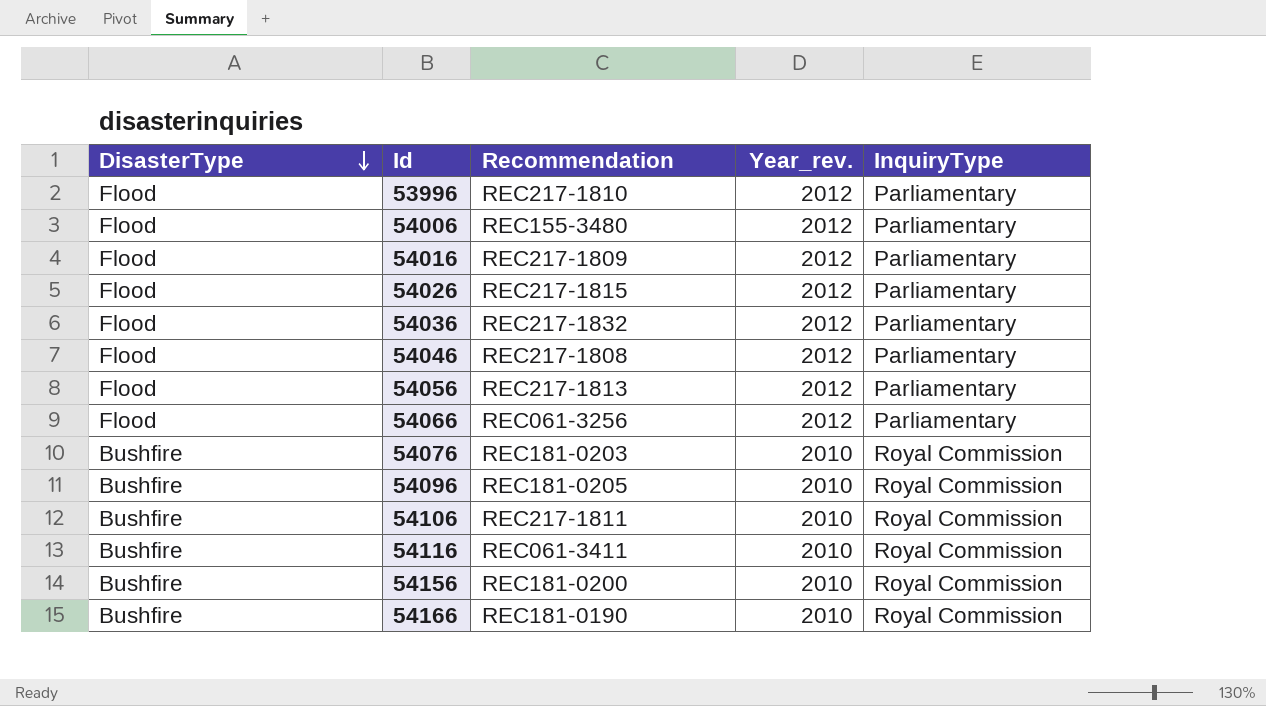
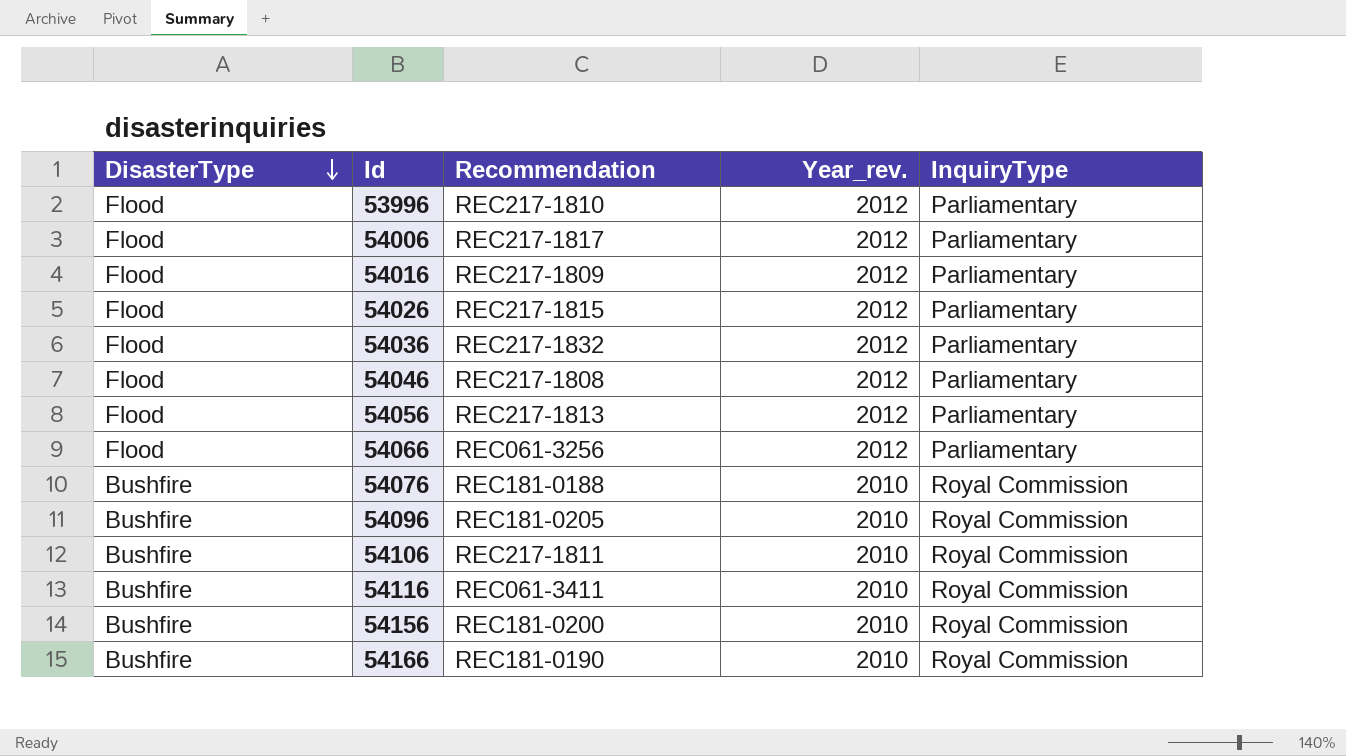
54006 | Recommendation: REC155-3480 -> REC217-1817
54076 | Recommendation: REC181-0203 -> REC181-0188

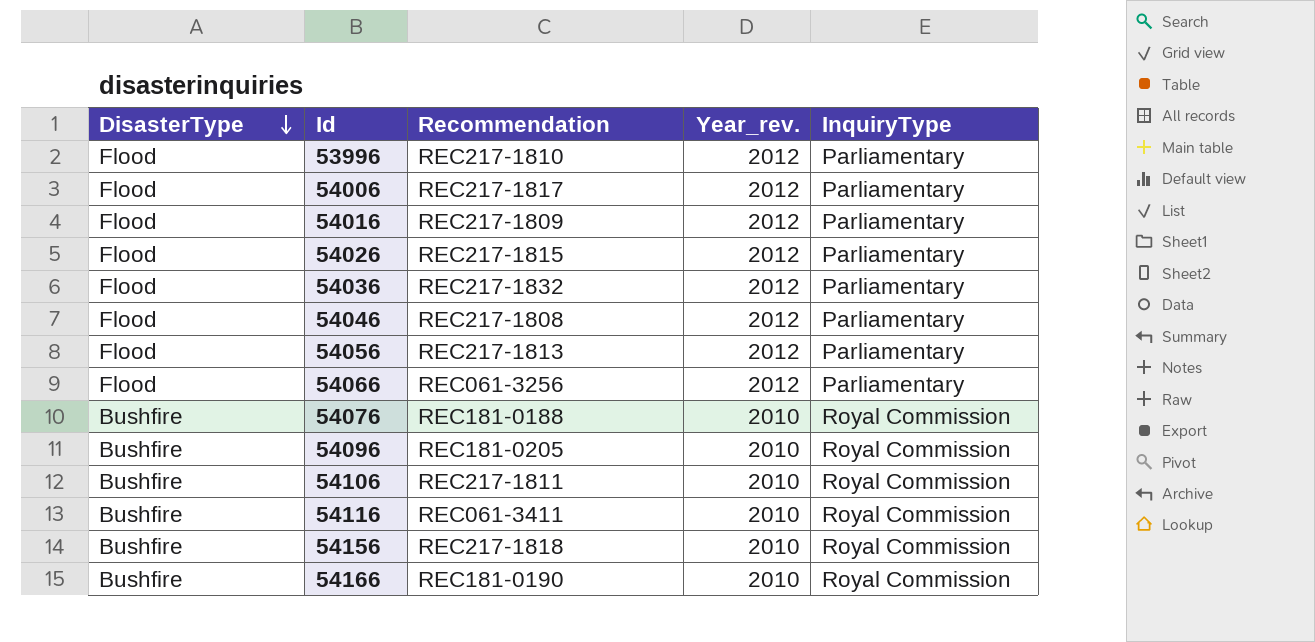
54156 | Recommendation: REC181-0200 -> REC217-1818

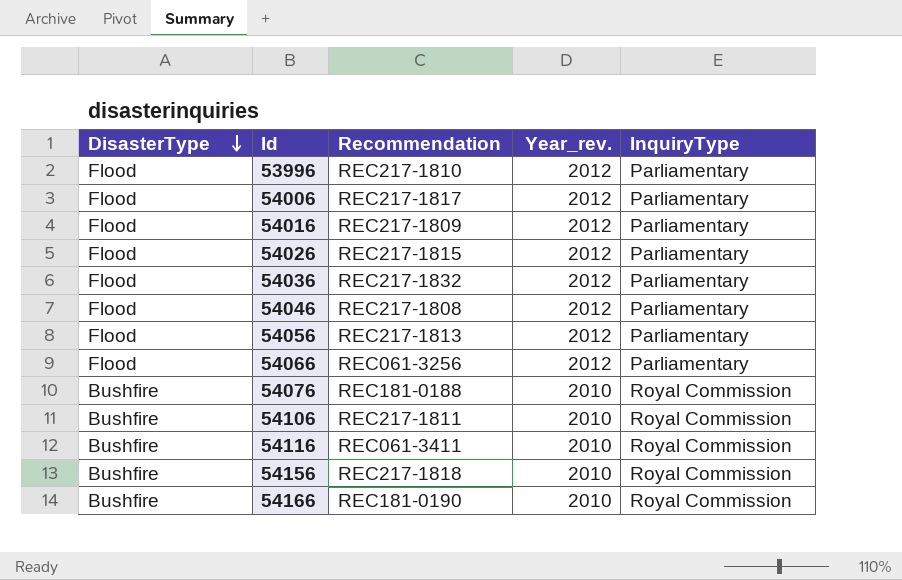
row 54096: Bushfire | REC181-0205 | 2010 | Royal Commission -> none

